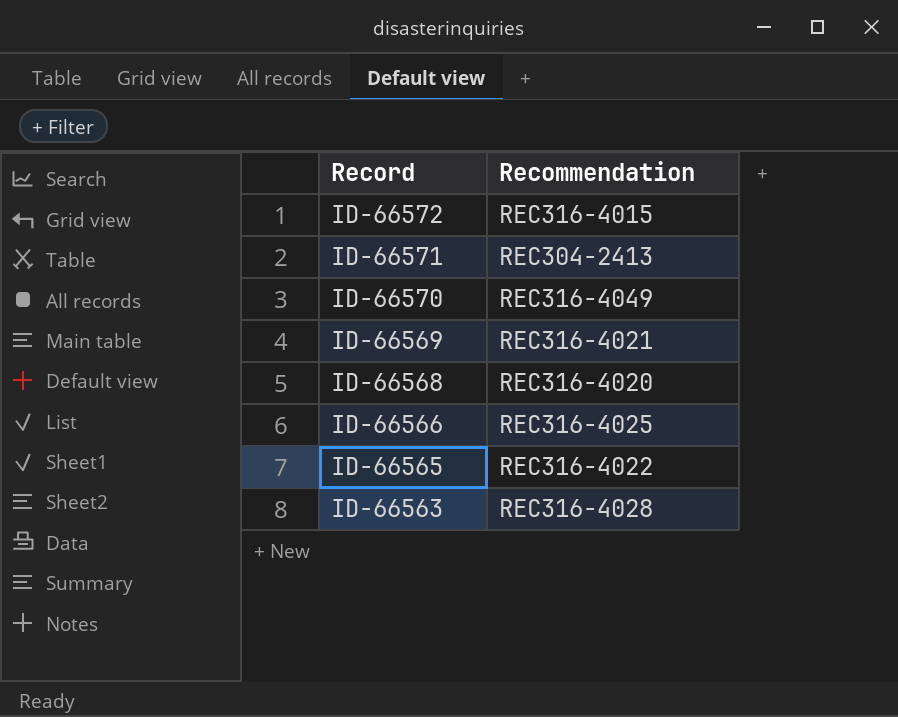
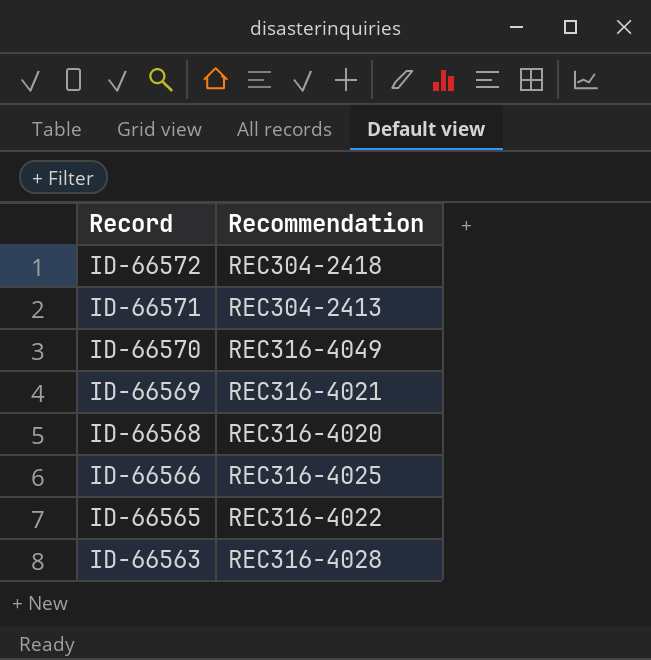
ID-66572 | Recommendation: REC316-4015 -> REC304-2418

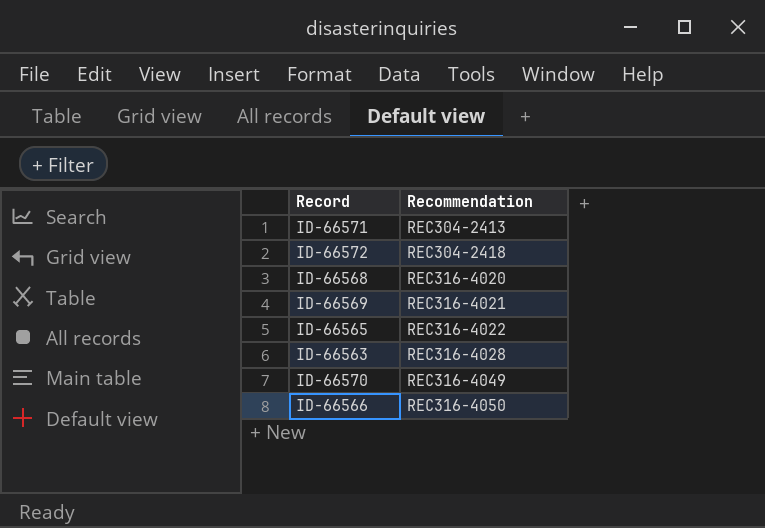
row order: Record descending -> Recommendation ascending
ID-66566 | Recommendation: REC316-4025 -> REC316-4050

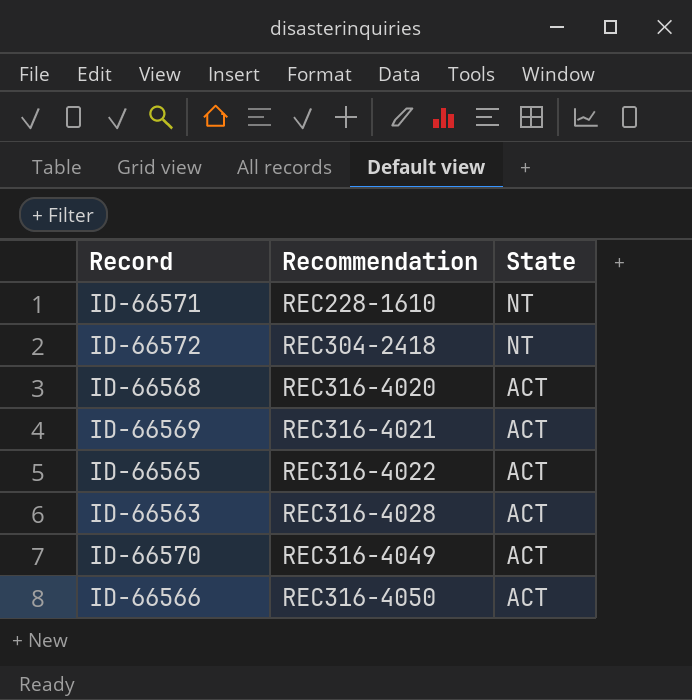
column State | position: none -> 3
ID-66571 | Recommendation: REC304-2413 -> REC228-1610

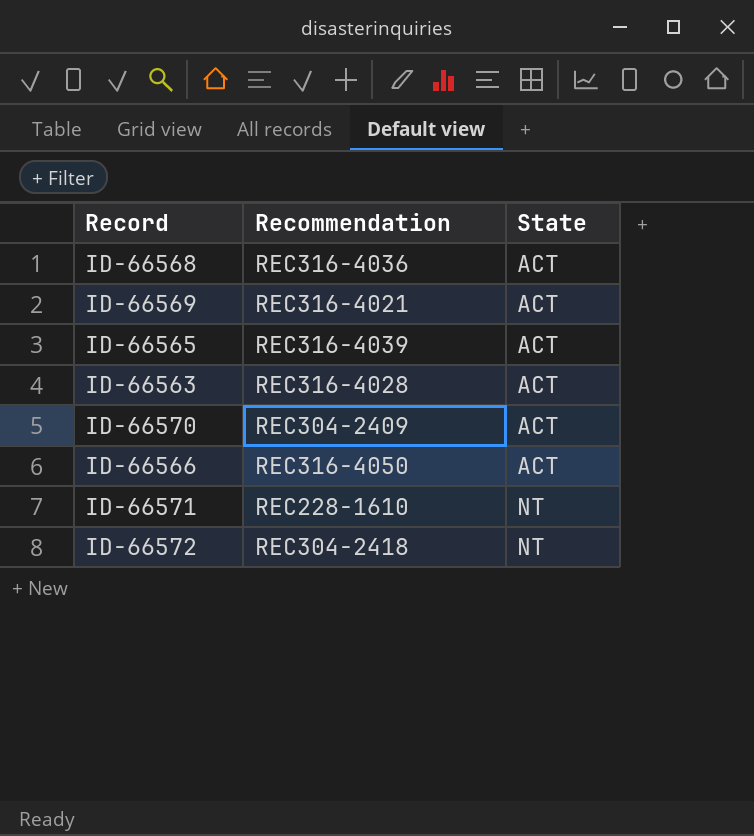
row order: Recommendation ascending -> State ascending
ID-66568 | Recommendation: REC316-4020 -> REC316-4036
ID-66565 | Recommendation: REC316-4022 -> REC316-4039
ID-66570 | Recommendation: REC316-4049 -> REC304-2409

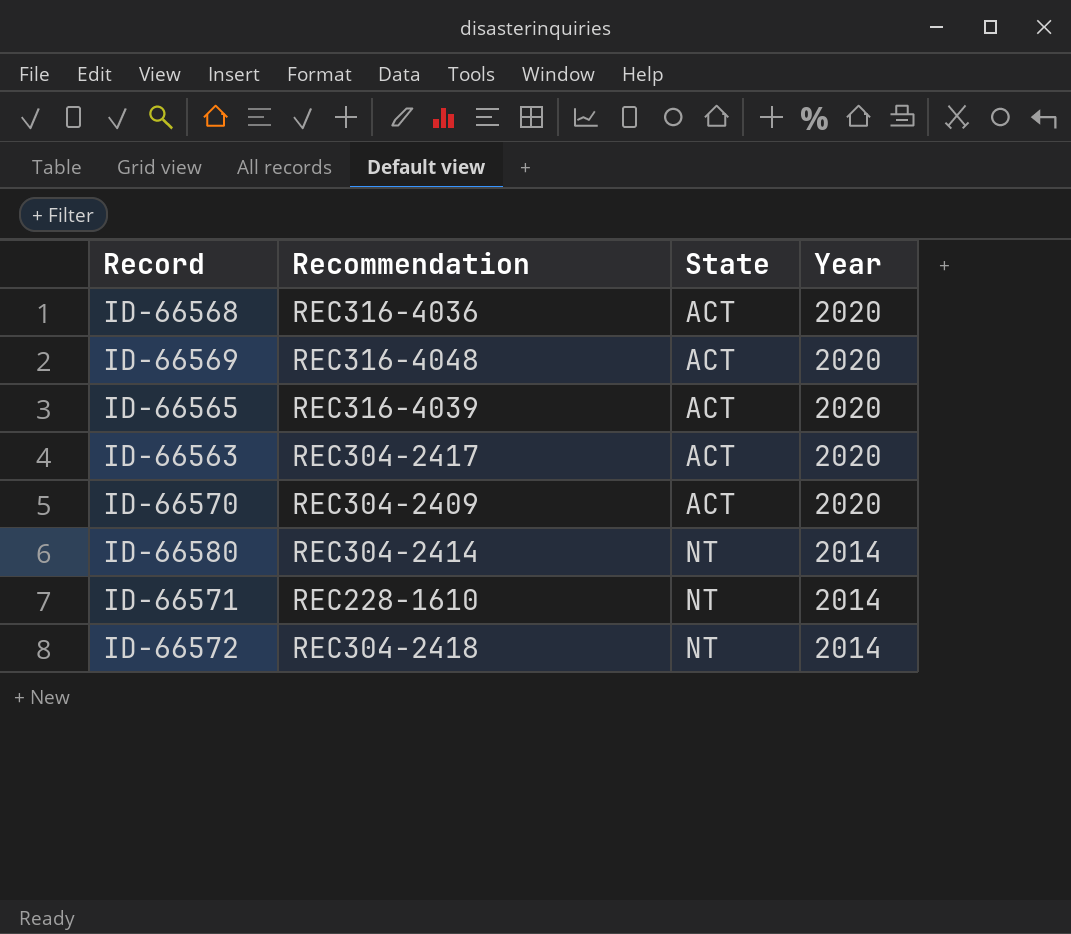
column Year | position: none -> 4
row ID-66566: REC316-4050 | ACT -> none
ID-66569 | Recommendation: REC316-4021 -> REC316-4048
ID-66563 | Recommendation: REC316-4028 -> REC304-2417
row ID-66580: none -> REC304-2414 | NT | 2014

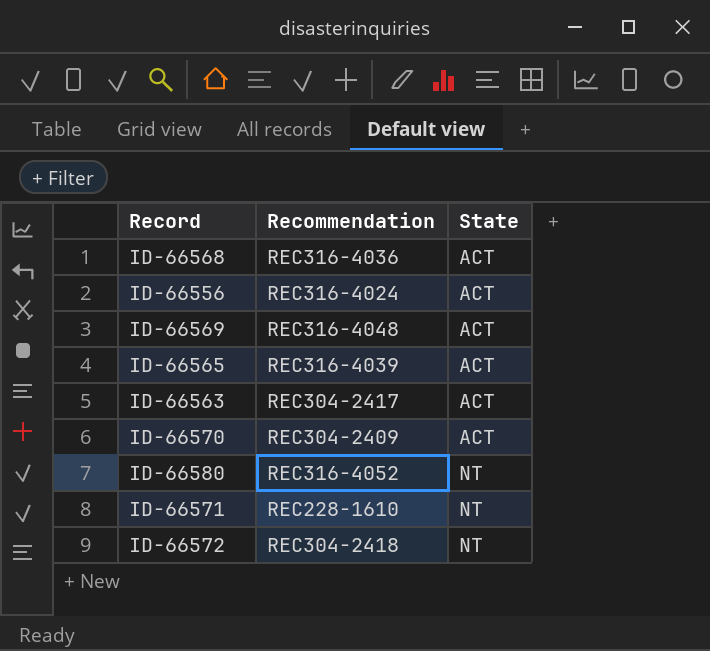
column Year | position: 4 -> none
row ID-66556: none -> REC316-4024 | ACT
ID-66580 | Recommendation: REC304-2414 -> REC316-4052

